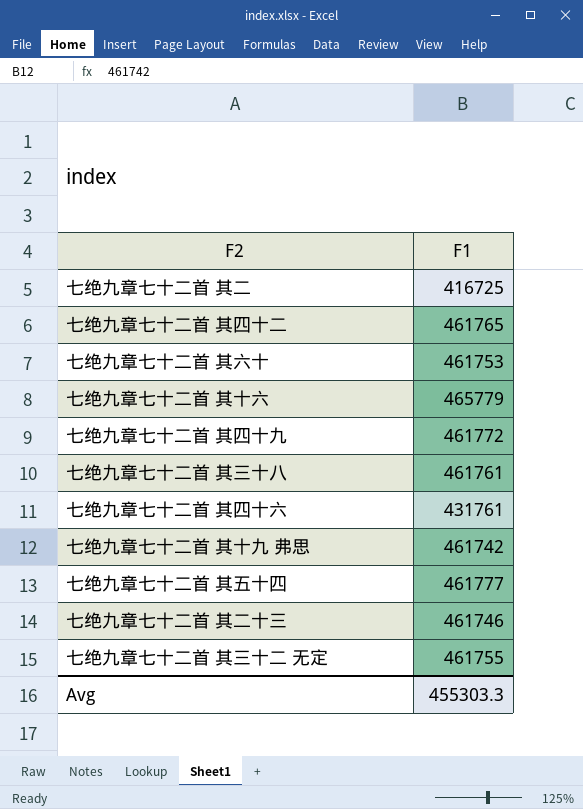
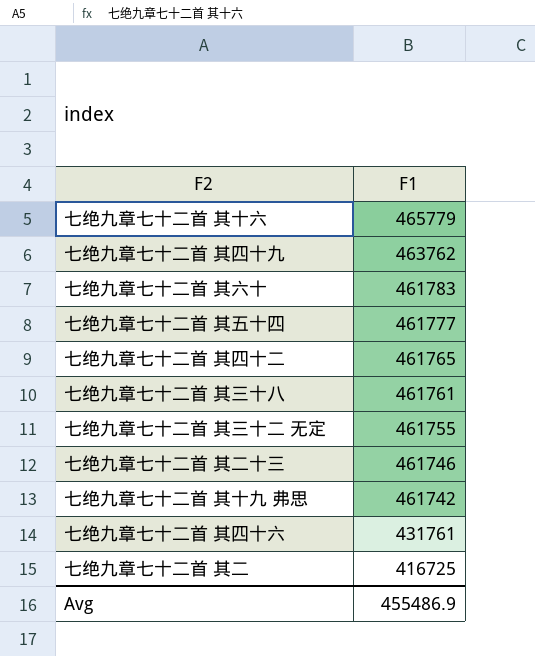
row order: none -> F1 descending
七绝九章七十二首 其四十九 | F1: 461772 -> 463762
七绝九章七十二首 其六十 | F1: 461753 -> 461783
Avg | F1: 455303.3 -> 455486.9

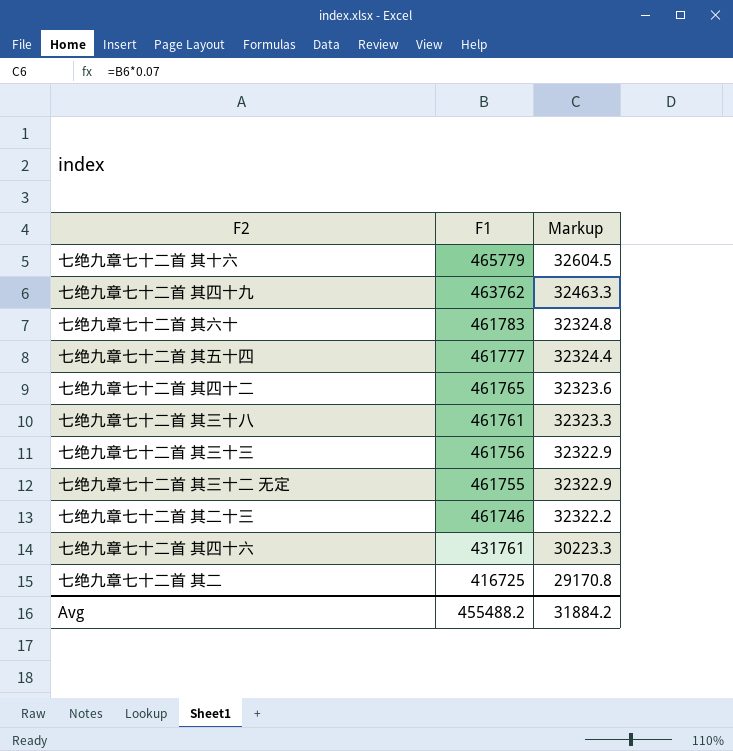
column Markup | formula: none -> [F1] * 0.07
row 七绝九章七十二首 其十九 弗思: 461742 -> none
row 七绝九章七十二首 其三十三: none -> 461756 | 32322.9
Avg | F1: 455486.9 -> 455488.2

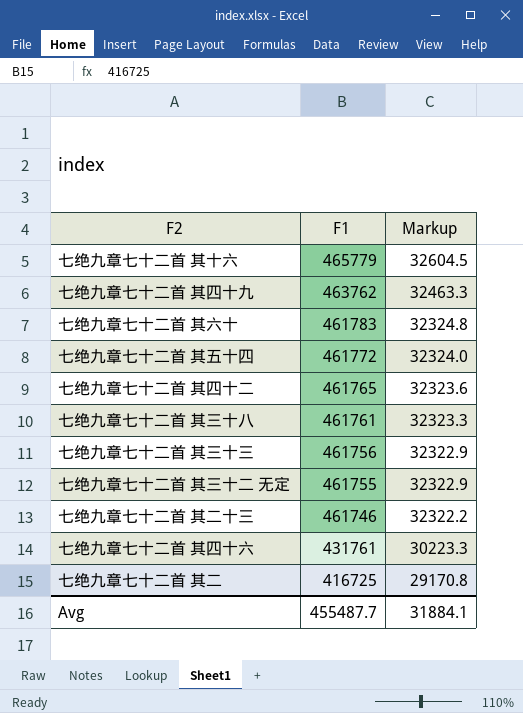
七绝九章七十二首 其五十四 | F1: 461777 -> 461772
七绝九章七十二首 其五十四 | Markup: 32324.4 -> 32324.0
Avg | F1: 455488.2 -> 455487.7
Avg | Markup: 31884.2 -> 31884.1

